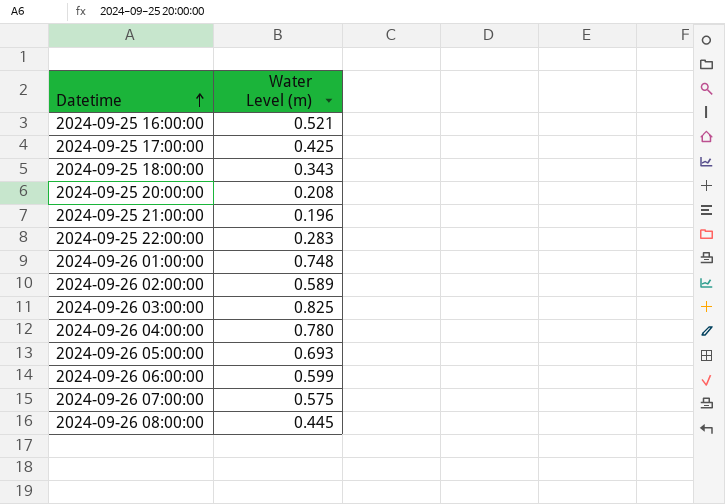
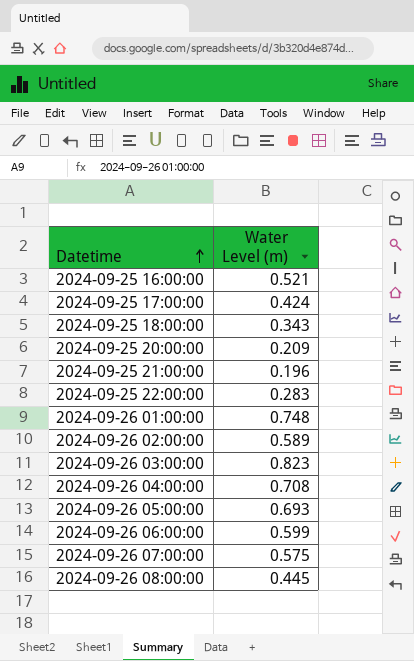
2024-09-25 17:00:00 | Water Level (m): 0.425 -> 0.424
2024-09-25 20:00:00 | Water Level (m): 0.208 -> 0.209
2024-09-26 03:00:00 | Water Level (m): 0.825 -> 0.823
2024-09-26 04:00:00 | Water Level (m): 0.780 -> 0.708

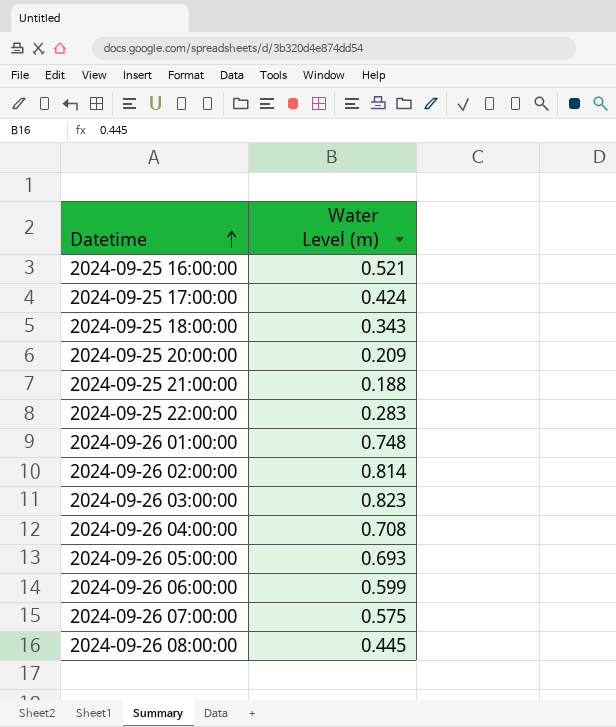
2024-09-25 21:00:00 | Water Level (m): 0.196 -> 0.188
2024-09-26 02:00:00 | Water Level (m): 0.589 -> 0.814

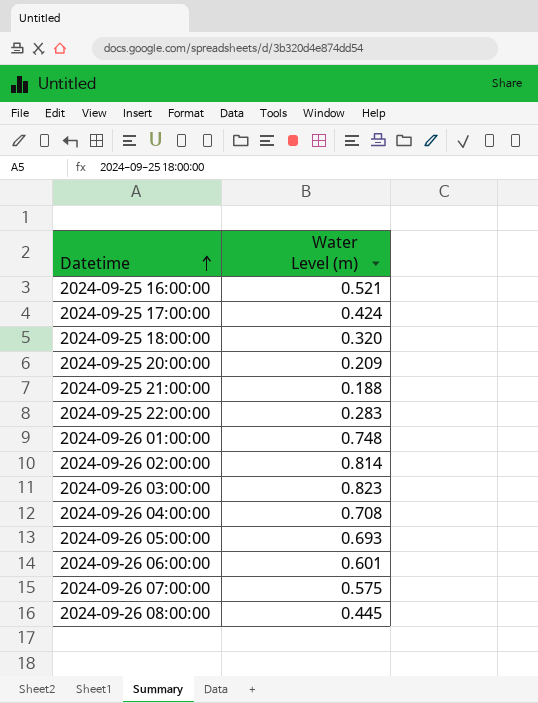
2024-09-25 18:00:00 | Water Level (m): 0.343 -> 0.320
2024-09-26 06:00:00 | Water Level (m): 0.599 -> 0.601

